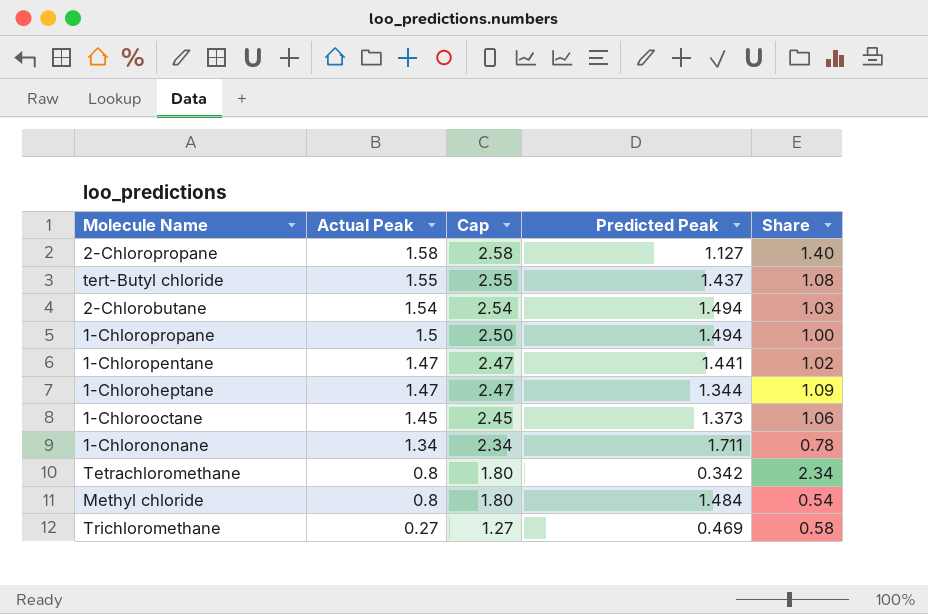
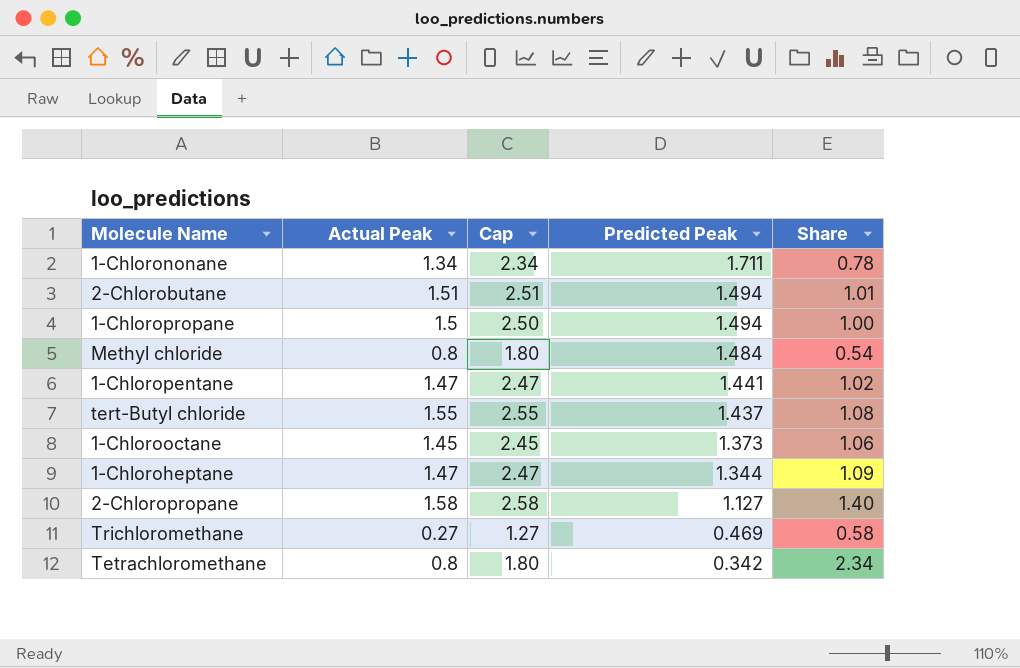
row order: Actual Peak descending -> Predicted Peak descending
2-Chlorobutane | Actual Peak: 1.54 -> 1.51
2-Chlorobutane | Cap: 2.54 -> 2.51
2-Chlorobutane | Share: 1.03 -> 1.01

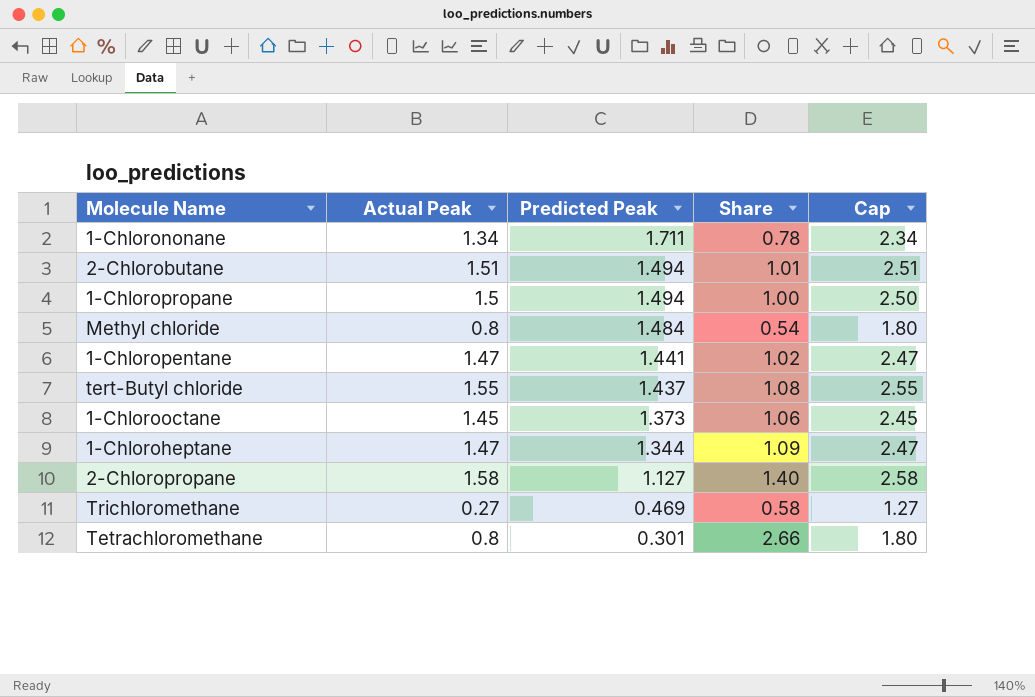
column Cap | position: 3 -> 5
Tetrachloromethane | Predicted Peak: 0.342 -> 0.301
Tetrachloromethane | Share: 2.34 -> 2.66

